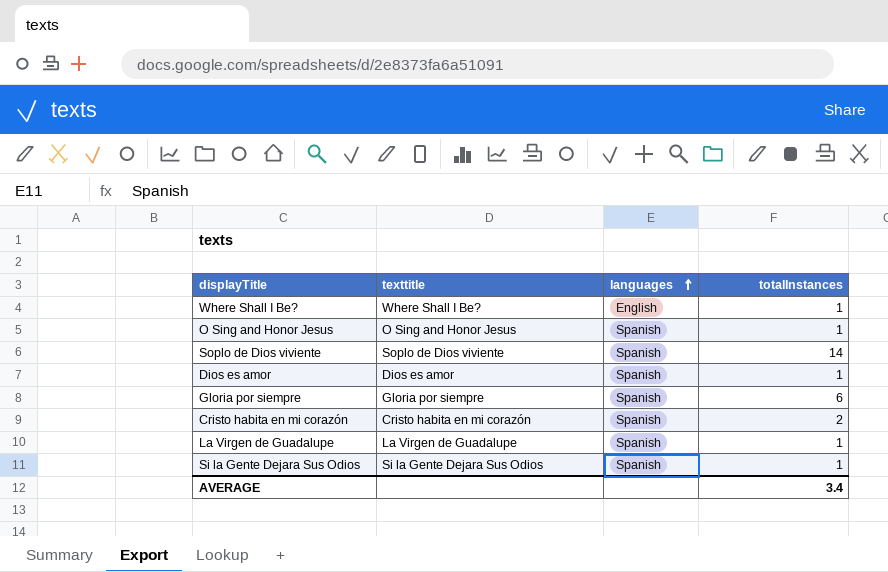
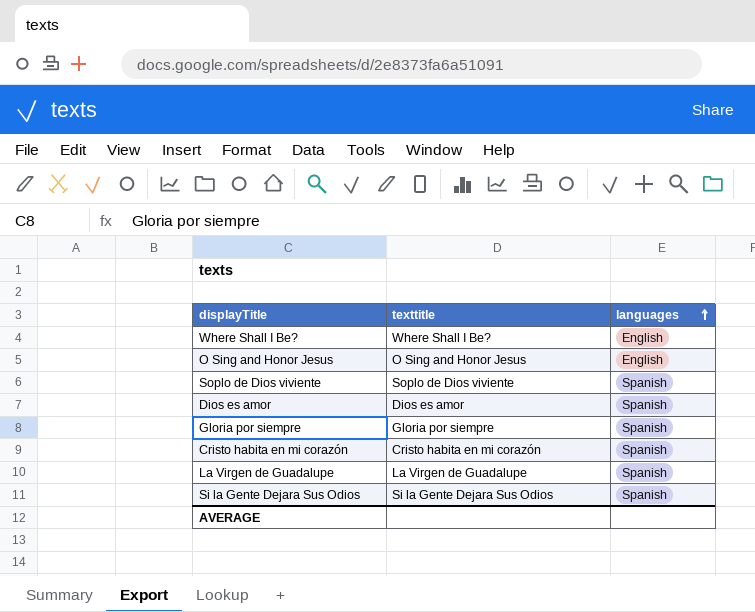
column totalInstances | position: 4 -> none
O Sing and Honor Jesus | languages: Spanish -> English

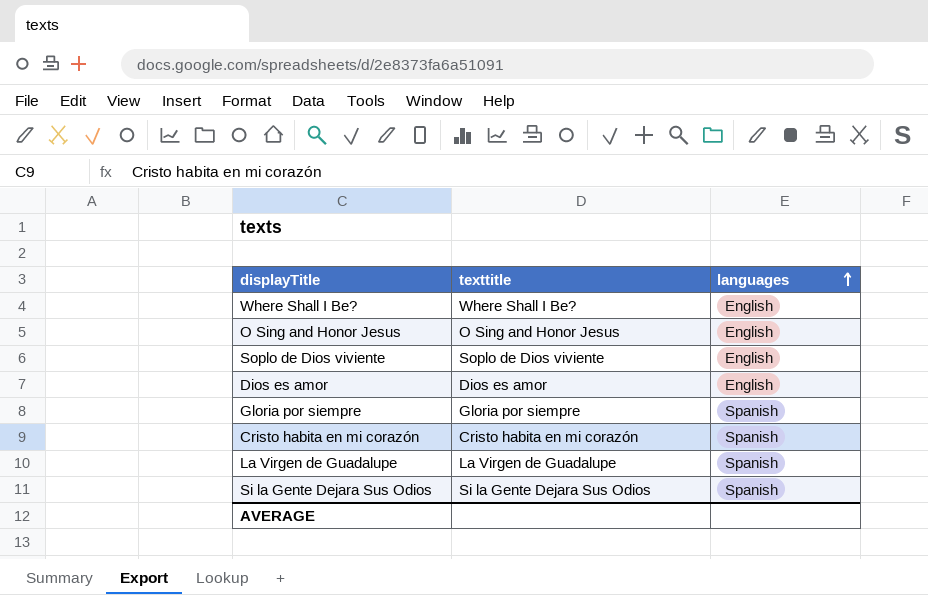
Soplo de Dios viviente | languages: Spanish -> English
Dios es amor | languages: Spanish -> English

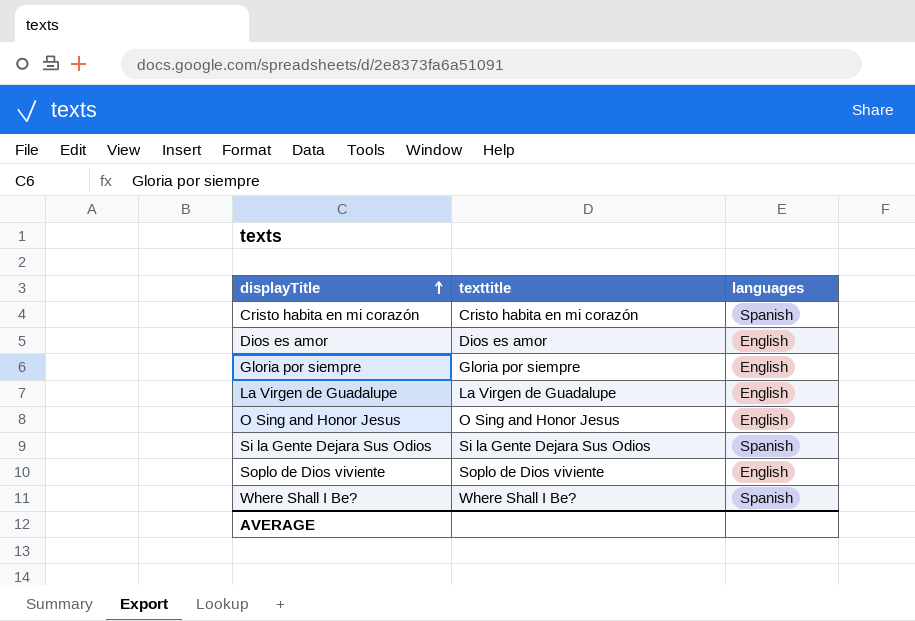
row order: languages ascending -> displayTitle ascending
Gloria por siempre | languages: Spanish -> English
La Virgen de Guadalupe | languages: Spanish -> English
Where Shall I Be? | languages: English -> Spanish

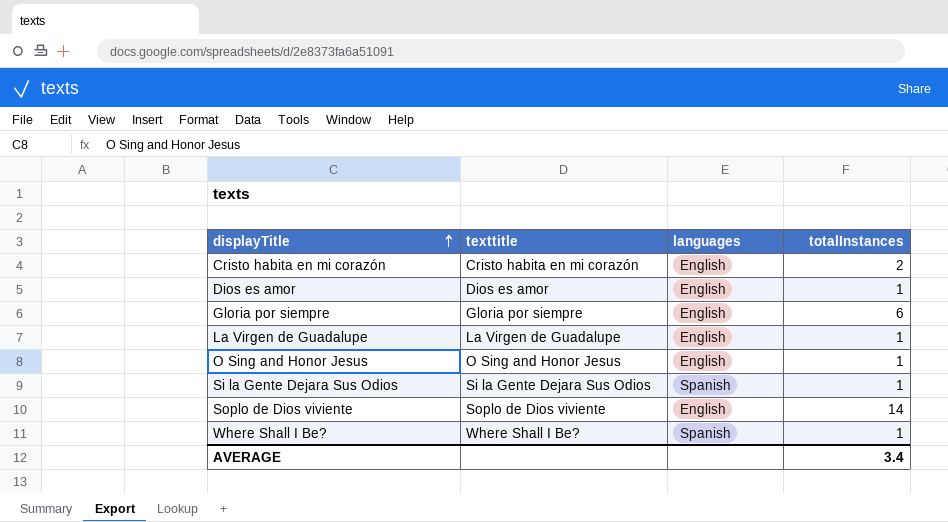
column totalInstances | position: none -> 4
Cristo habita en mi corazón | languages: Spanish -> English

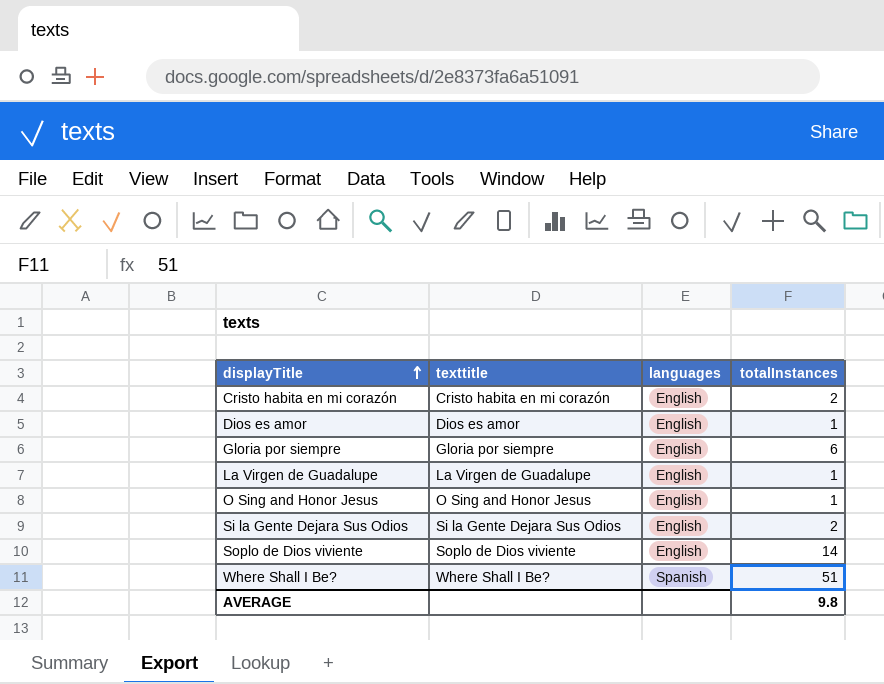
Si la Gente Dejara Sus Odios | languages: Spanish -> English
Si la Gente Dejara Sus Odios | totalInstances: 1 -> 2
Where Shall I Be? | totalInstances: 1 -> 51
AVERAGE | totalInstances: 3.4 -> 9.8

